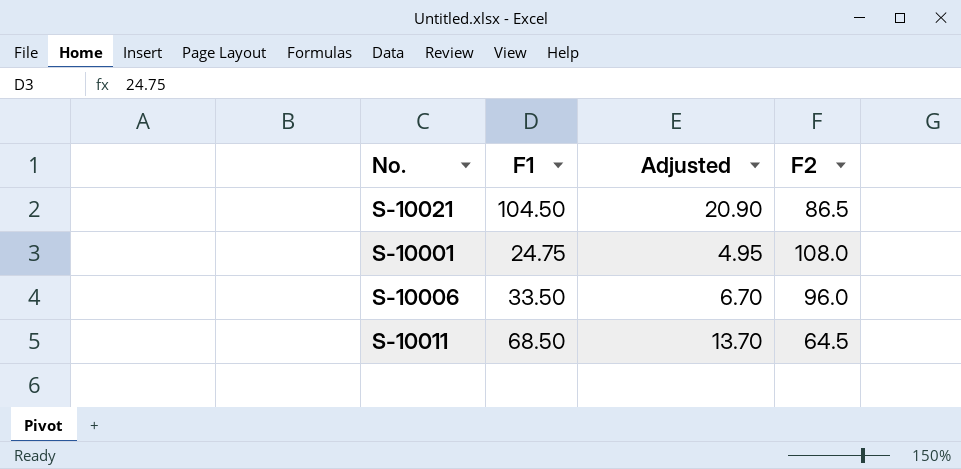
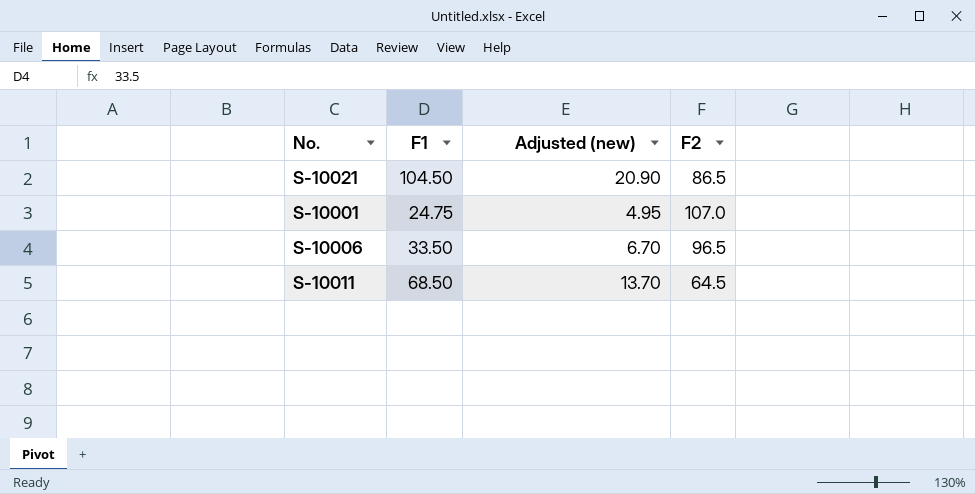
column name: Adjusted -> Adjusted (new)
S-10001 | F2: 108.0 -> 107.0
S-10006 | F2: 96.0 -> 96.5

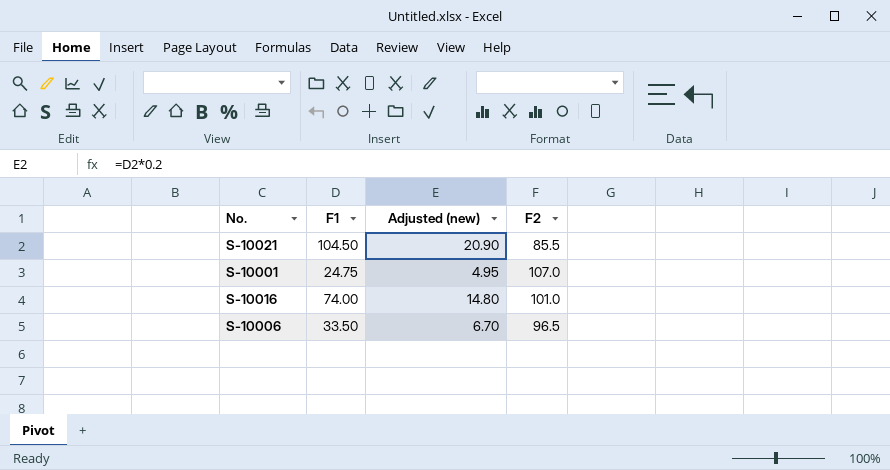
row S-10011: 68.50 | 13.70 | 64.5 -> none
S-10021 | F2: 86.5 -> 85.5
row S-10016: none -> 74.00 | 14.80 | 101.0

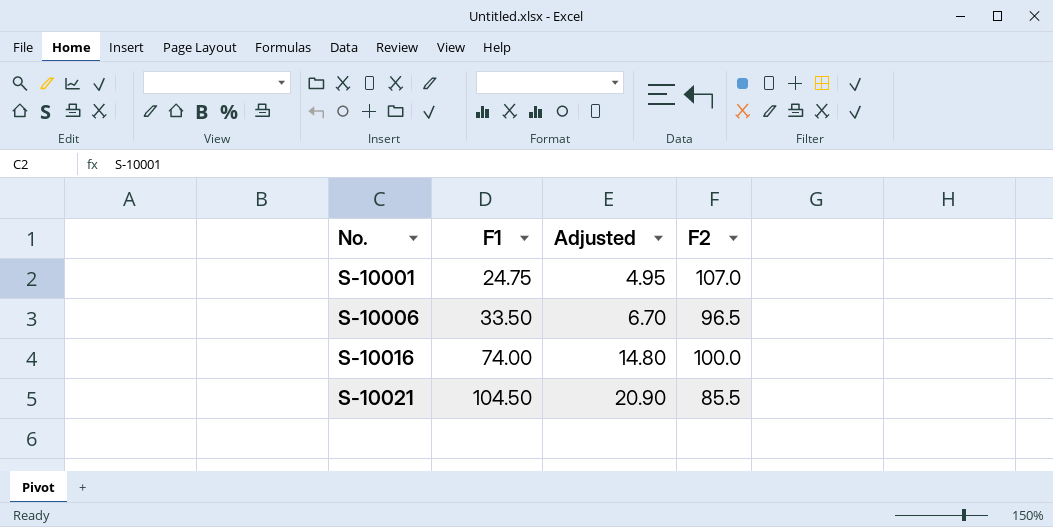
row order: none -> No. ascending
column name: Adjusted (new) -> Adjusted
S-10016 | F2: 101.0 -> 100.0

